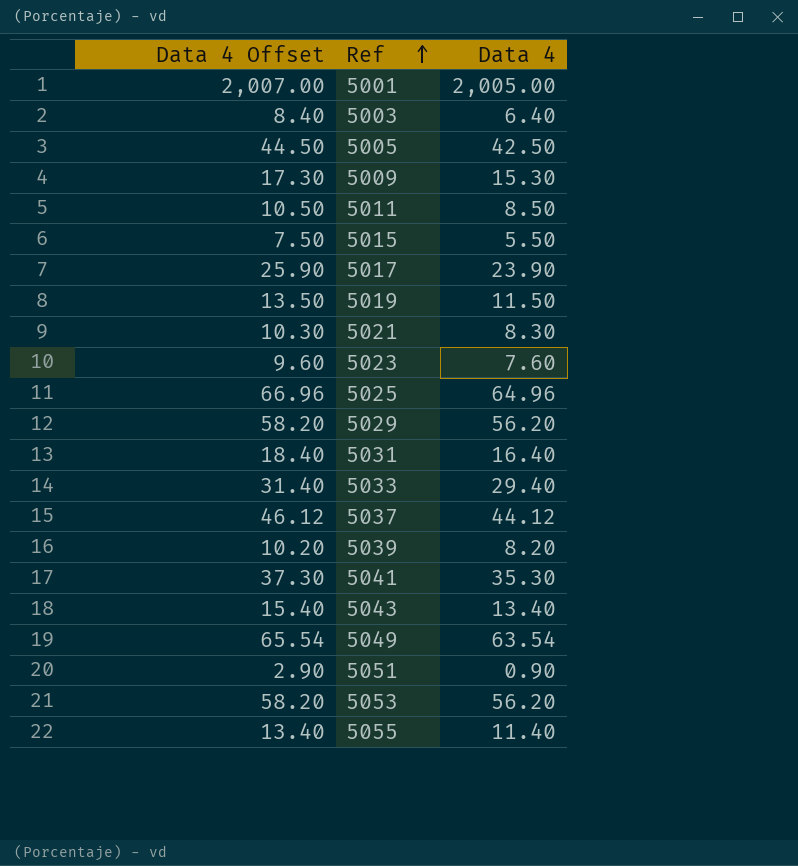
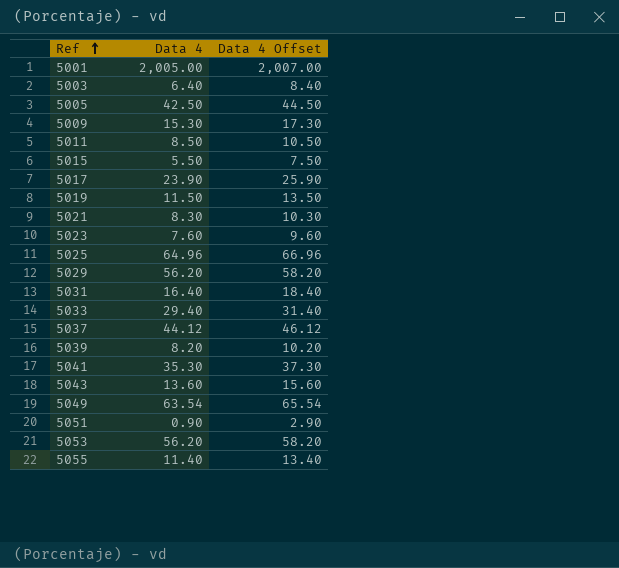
column Data 4 Offset | position: 1 -> 3
5043 | Data 4: 13.40 -> 13.60
5043 | Data 4 Offset: 15.40 -> 15.60

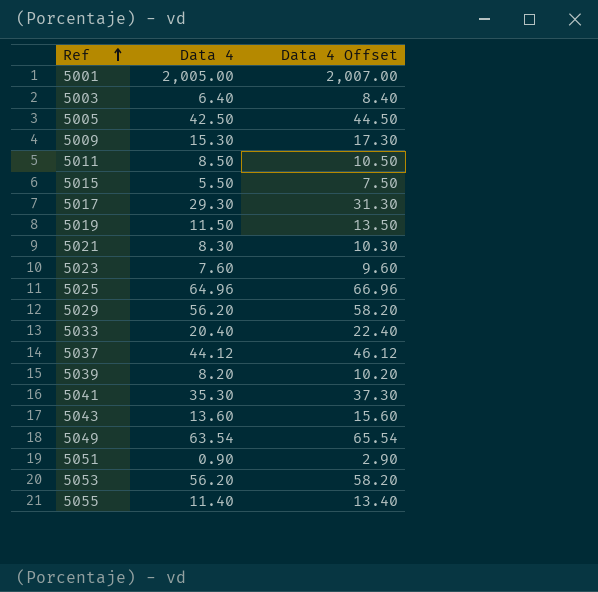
row 5031: 16.40 | 18.40 -> none
5017 | Data 4: 23.90 -> 29.30
5017 | Data 4 Offset: 25.90 -> 31.30
5033 | Data 4: 29.40 -> 20.40
5033 | Data 4 Offset: 31.40 -> 22.40

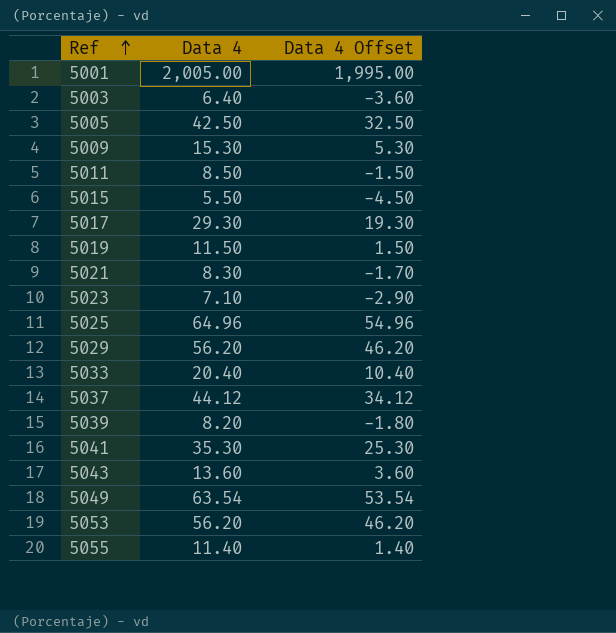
column Data 4 Offset | formula: [Data 4] + 2 -> [Data 4] - 10
row 5051: 0.90 | 2.90 -> none
5023 | Data 4: 7.60 -> 7.10

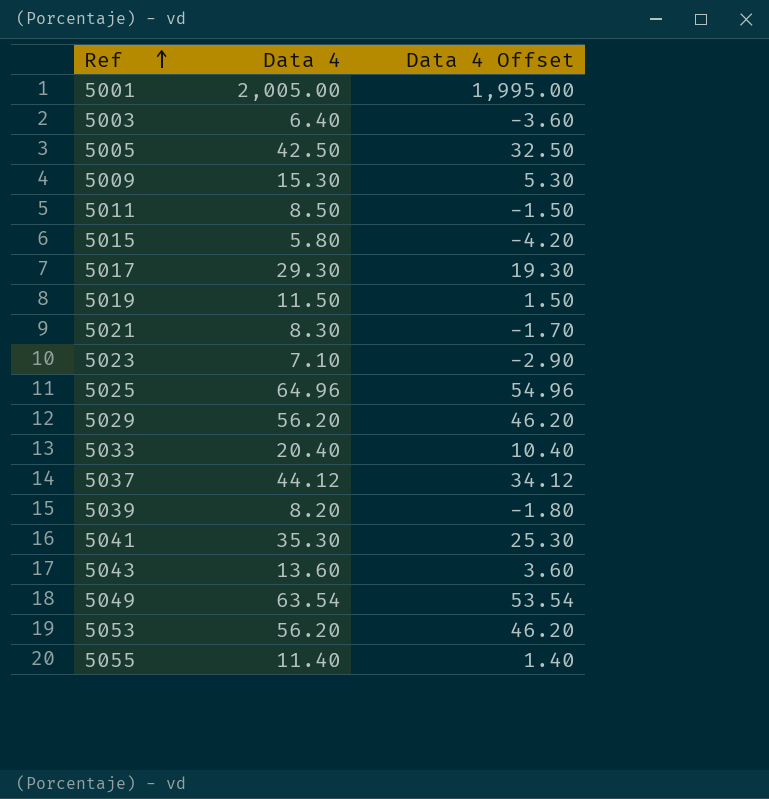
5015 | Data 4: 5.50 -> 5.80
5015 | Data 4 Offset: -4.50 -> -4.20

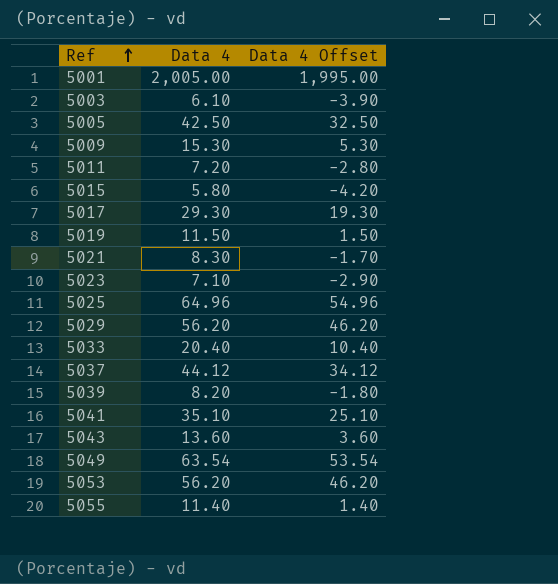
5003 | Data 4: 6.40 -> 6.10
5003 | Data 4 Offset: -3.60 -> -3.90
5011 | Data 4: 8.50 -> 7.20
5011 | Data 4 Offset: -1.50 -> -2.80
5041 | Data 4: 35.30 -> 35.10
5041 | Data 4 Offset: 25.30 -> 25.10

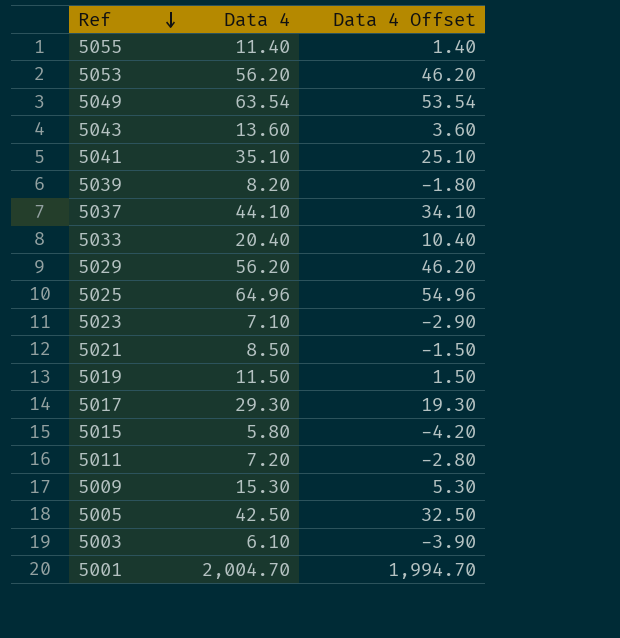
row order: Ref ascending -> Ref descending
5037 | Data 4: 44.12 -> 44.10
5037 | Data 4 Offset: 34.12 -> 34.10
5021 | Data 4: 8.30 -> 8.50
5021 | Data 4 Offset: -1.70 -> -1.50
5001 | Data 4: 2,005.00 -> 2,004.70
5001 | Data 4 Offset: 1,995.00 -> 1,994.70

